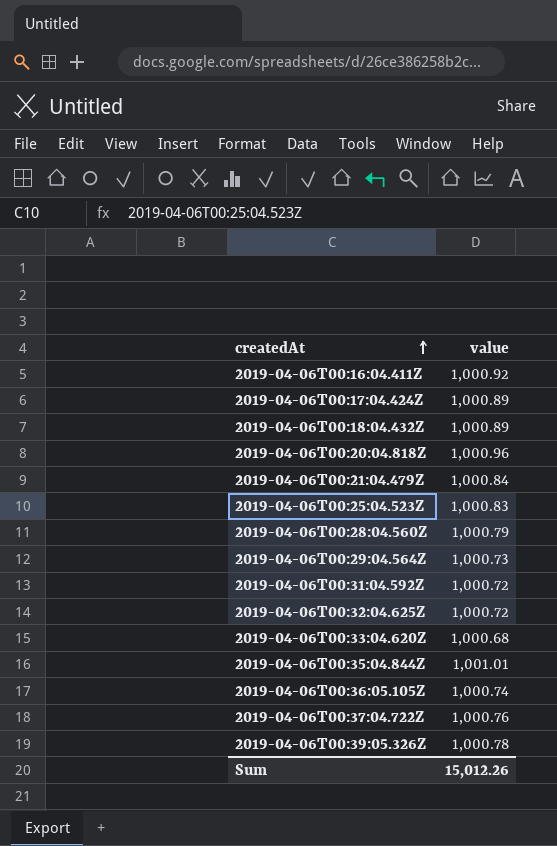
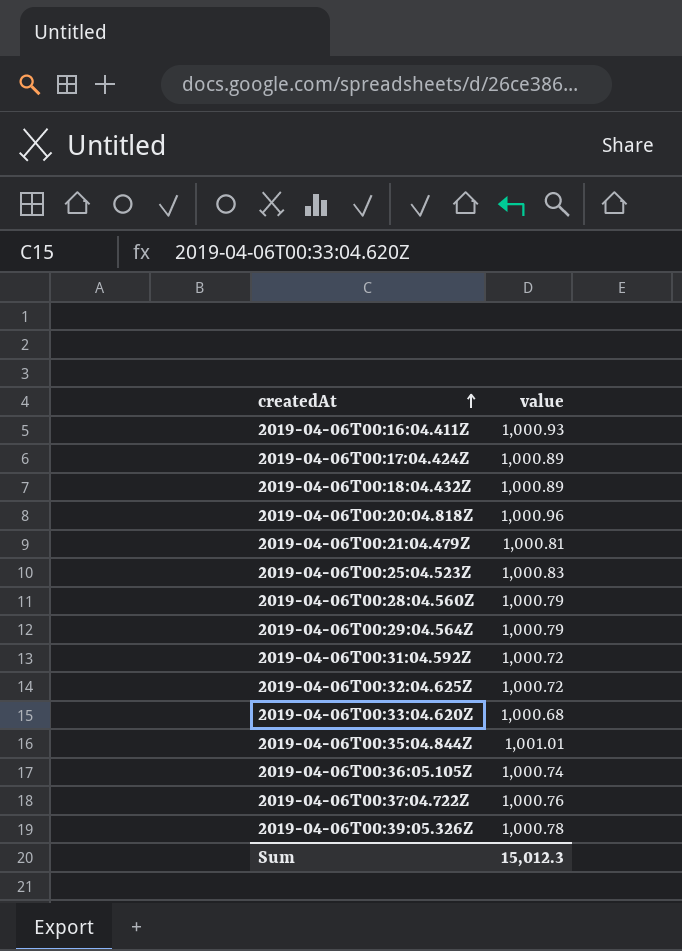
2019-04-06T00:16:04.411Z | value: 1,000.92 -> 1,000.93
2019-04-06T00:21:04.479Z | value: 1,000.84 -> 1,000.81
2019-04-06T00:29:04.564Z | value: 1,000.73 -> 1,000.79
Sum | value: 15,012.26 -> 15,012.3

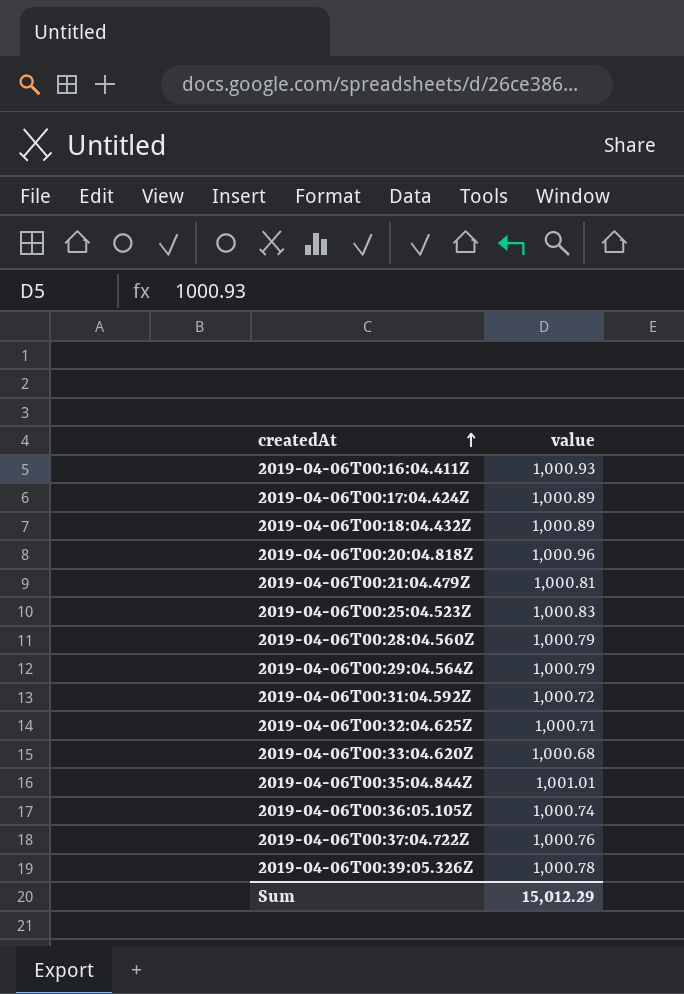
2019-04-06T00:32:04.625Z | value: 1,000.72 -> 1,000.71
Sum | value: 15,012.3 -> 15,012.29

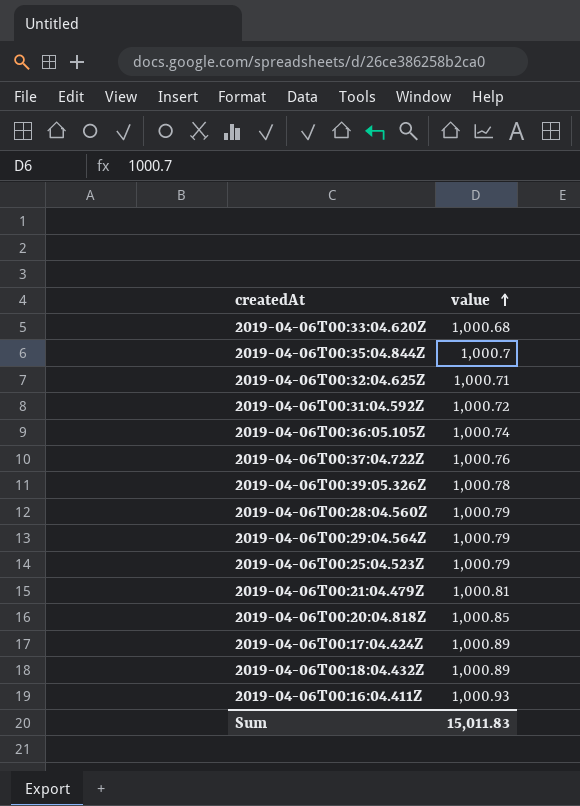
row order: createdAt ascending -> value ascending
2019-04-06T00:35:04.844Z | value: 1,001.01 -> 1,000.7
2019-04-06T00:25:04.523Z | value: 1,000.83 -> 1,000.79
2019-04-06T00:20:04.818Z | value: 1,000.96 -> 1,000.85
Sum | value: 15,012.29 -> 15,011.83

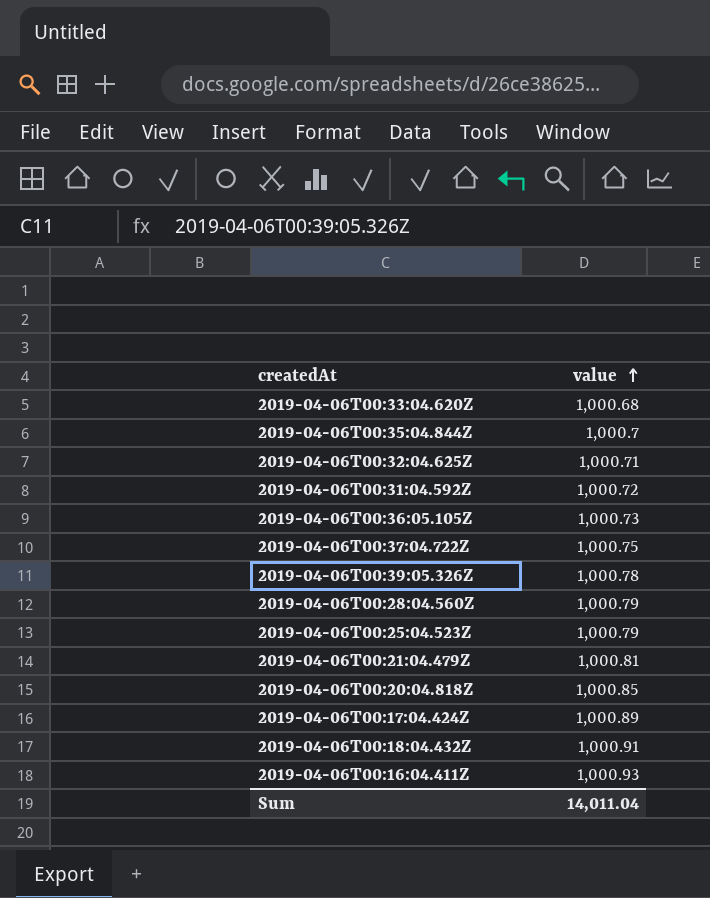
row 2019-04-06T00:29:04.564Z: 1,000.79 -> none
2019-04-06T00:36:05.105Z | value: 1,000.74 -> 1,000.73
2019-04-06T00:37:04.722Z | value: 1,000.76 -> 1,000.75
2019-04-06T00:18:04.432Z | value: 1,000.89 -> 1,000.91
Sum | value: 15,011.83 -> 14,011.04

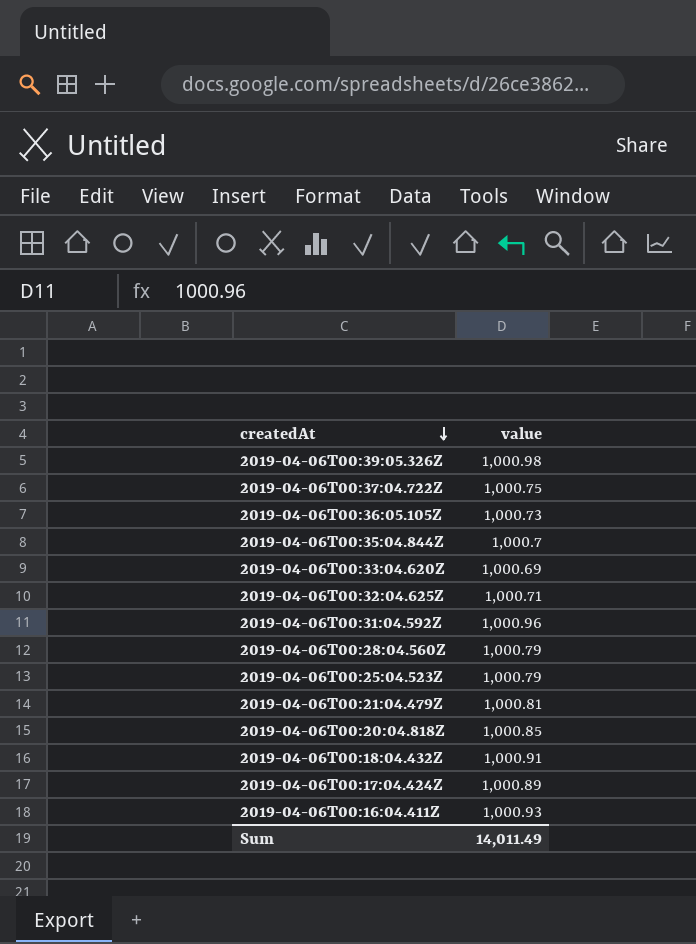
row order: value ascending -> createdAt descending
2019-04-06T00:39:05.326Z | value: 1,000.78 -> 1,000.98
2019-04-06T00:33:04.620Z | value: 1,000.68 -> 1,000.69
2019-04-06T00:31:04.592Z | value: 1,000.72 -> 1,000.96
Sum | value: 14,011.04 -> 14,011.49

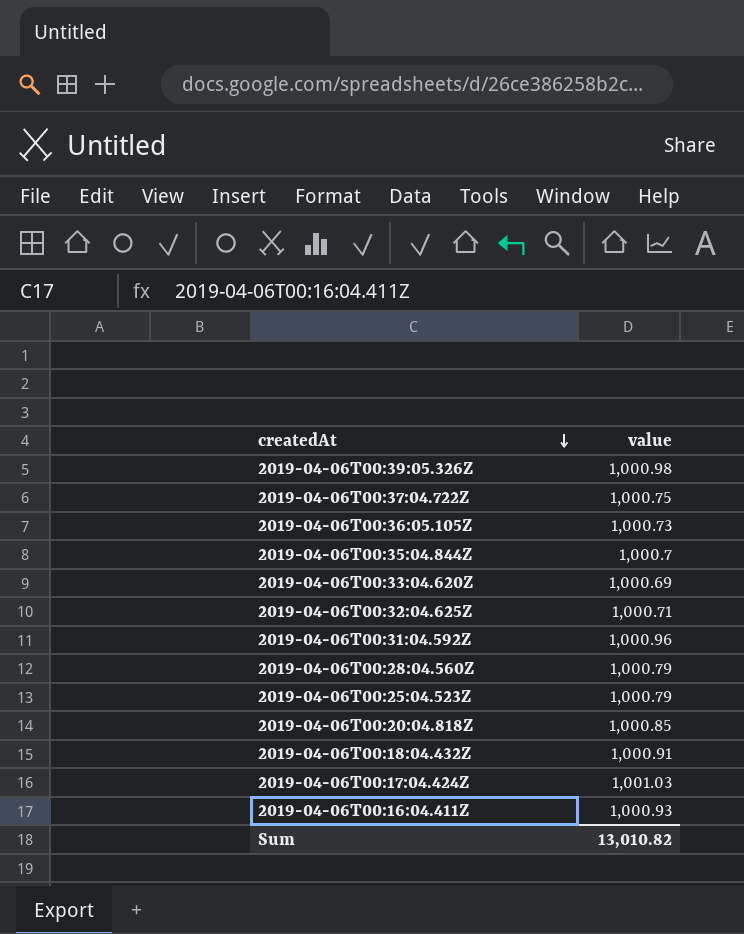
row 2019-04-06T00:21:04.479Z: 1,000.81 -> none
2019-04-06T00:17:04.424Z | value: 1,000.89 -> 1,001.03
Sum | value: 14,011.49 -> 13,010.82

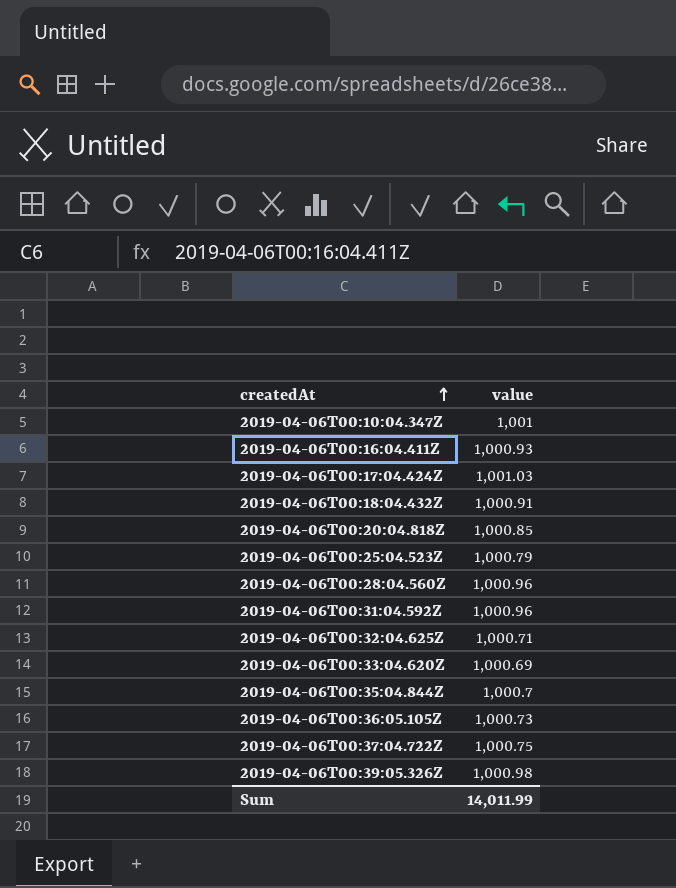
row order: createdAt descending -> createdAt ascending
row 2019-04-06T00:10:04.347Z: none -> 1,001
2019-04-06T00:28:04.560Z | value: 1,000.79 -> 1,000.96
Sum | value: 13,010.82 -> 14,011.99

